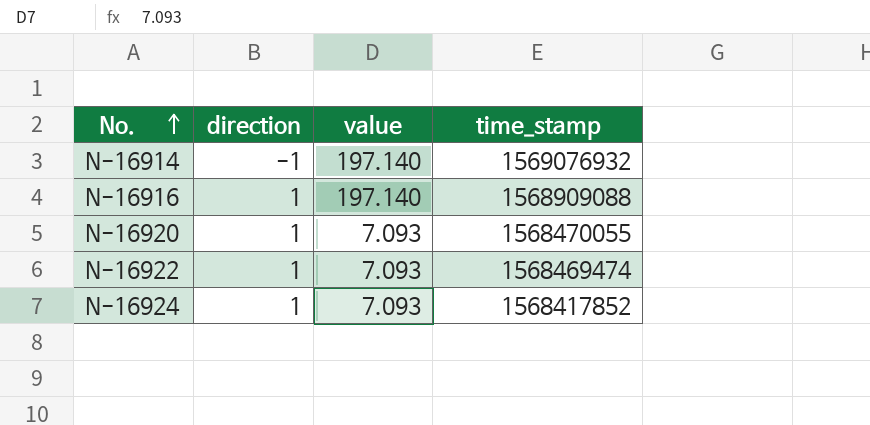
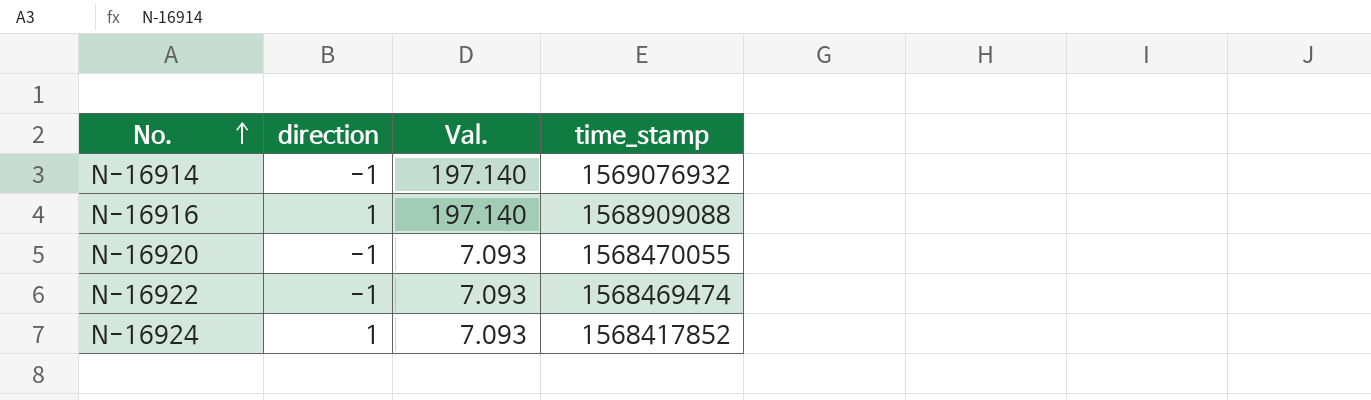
column name: value -> Val.
N-16920 | direction: 1 -> -1
N-16922 | direction: 1 -> -1

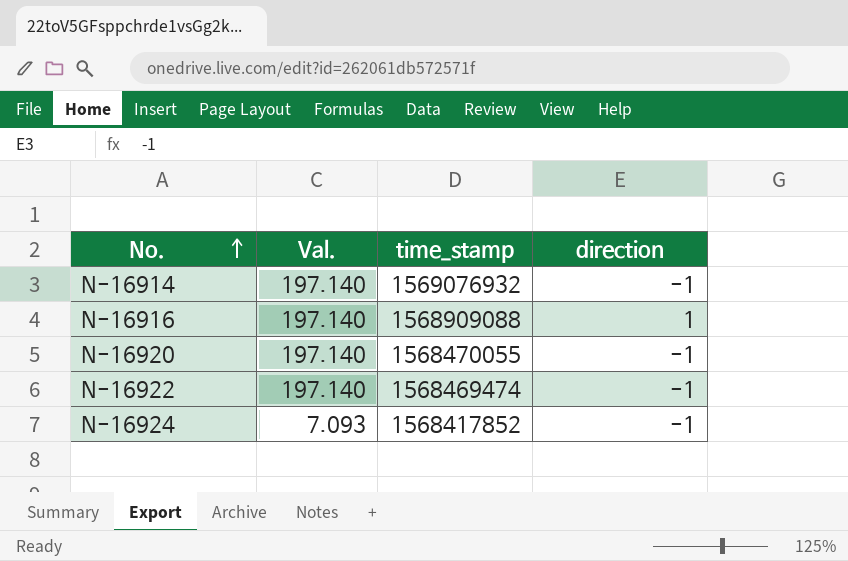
column direction | position: 2 -> 4
N-16920 | Val.: 7.093 -> 197.140
N-16922 | Val.: 7.093 -> 197.140
N-16924 | direction: 1 -> -1

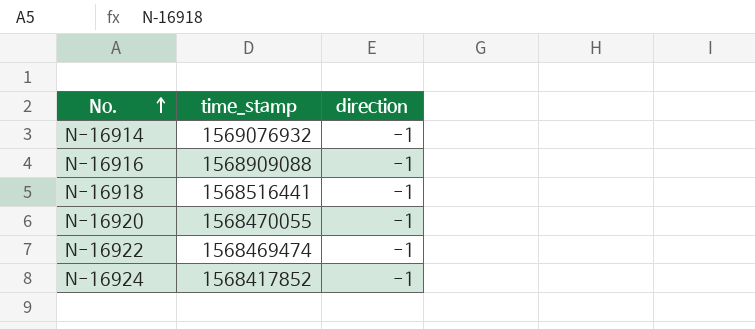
column Val. | position: 2 -> none
N-16916 | direction: 1 -> -1
row N-16918: none -> 1568516441 | -1

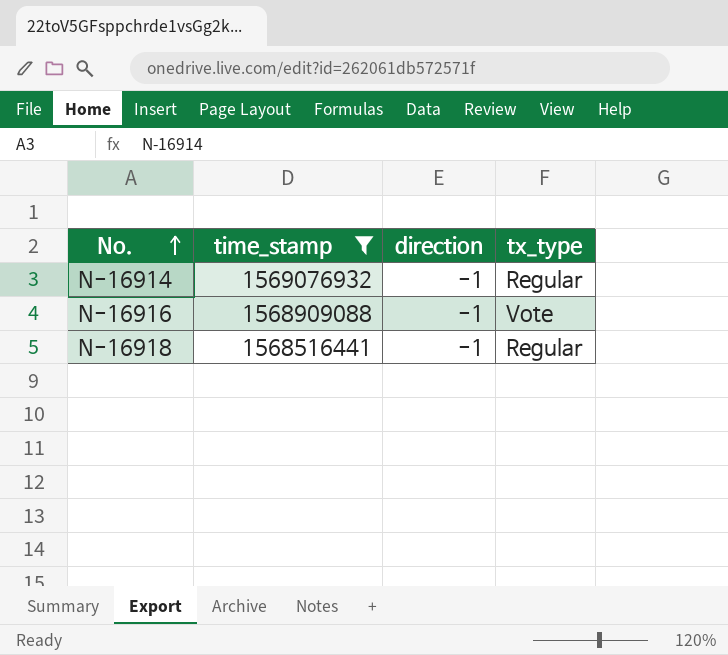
filter: none -> time_stamp >= 1568516441
column tx_type | position: none -> 4

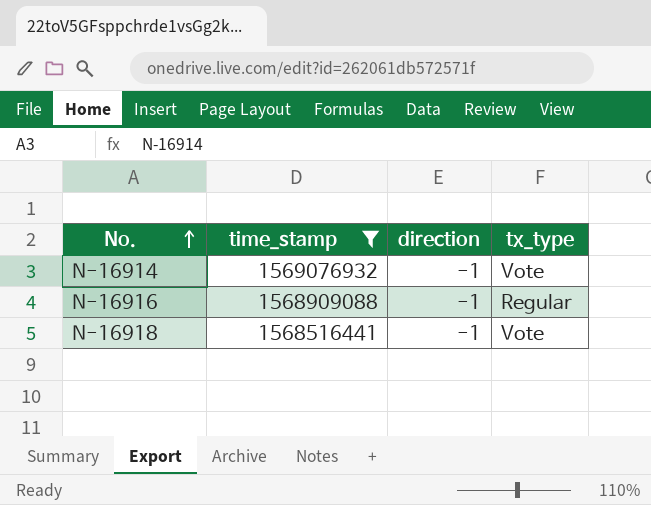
N-16914 | tx_type: Regular -> Vote
N-16916 | tx_type: Vote -> Regular
N-16918 | tx_type: Regular -> Vote

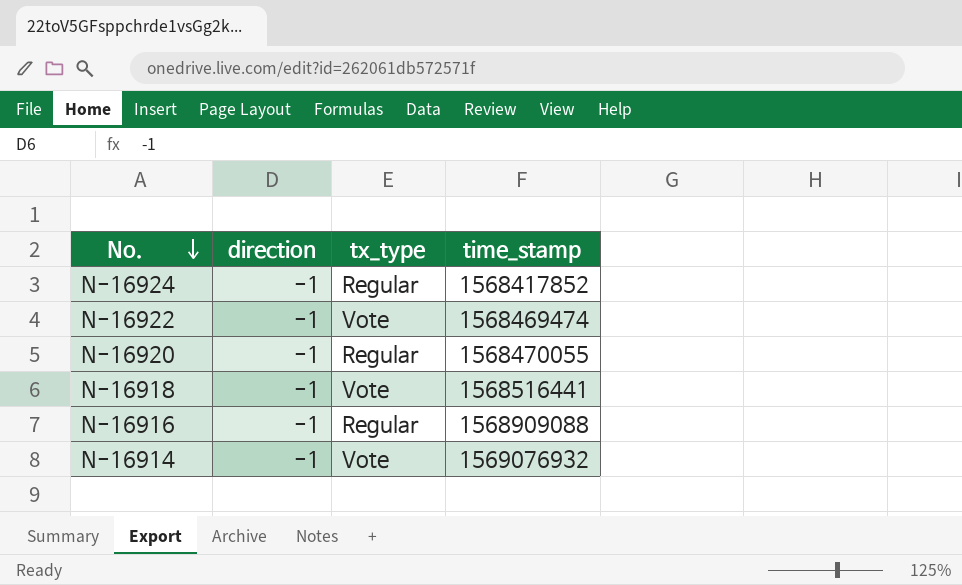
filter: time_stamp >= 1568516441 -> none
row order: No. ascending -> No. descending
column time_stamp | position: 2 -> 4

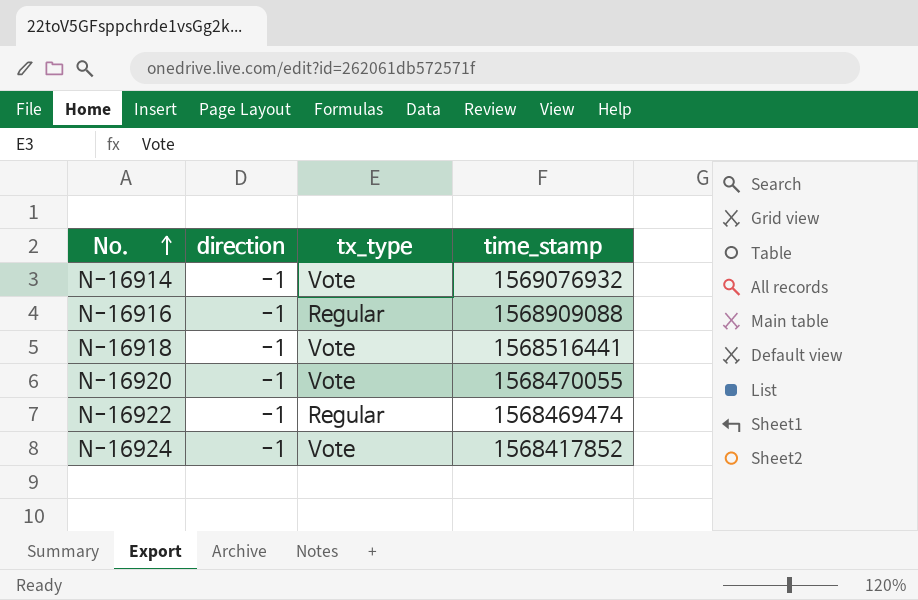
row order: No. descending -> No. ascending
N-16920 | tx_type: Regular -> Vote
N-16922 | tx_type: Vote -> Regular
N-16924 | tx_type: Regular -> Vote

